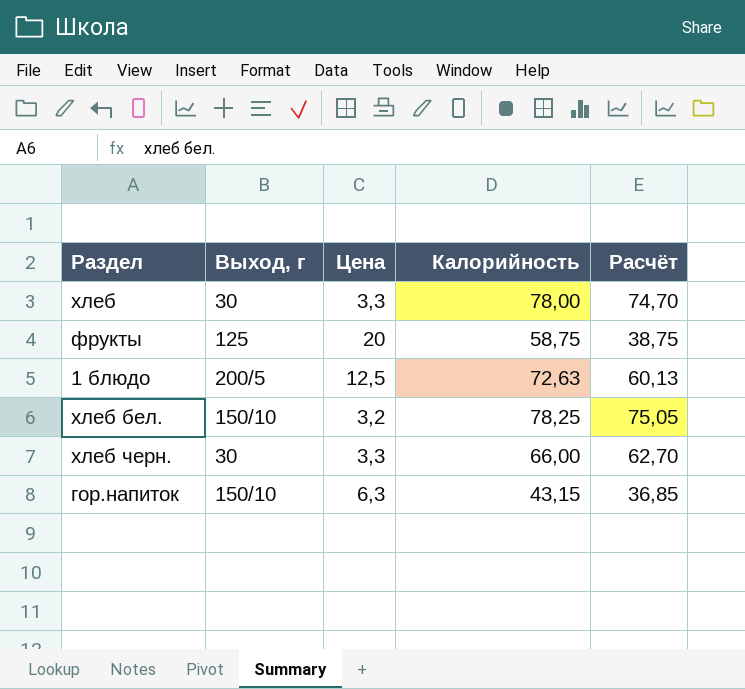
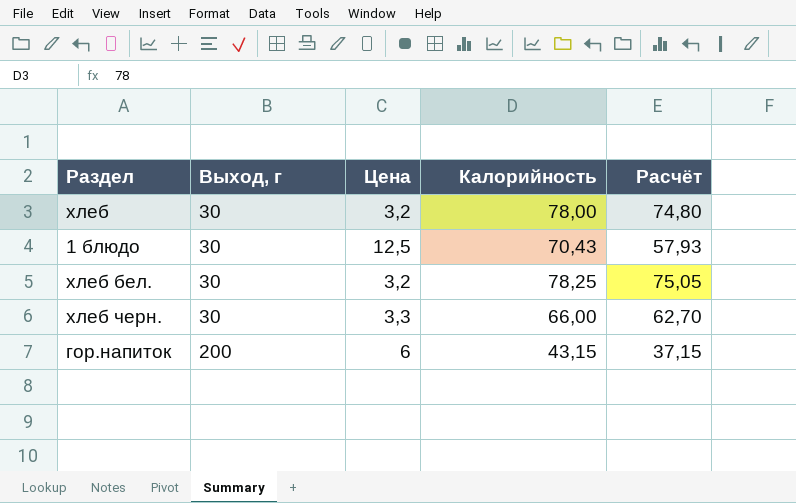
row фрукты: 125 | 20 | 58,75 | 38,75 -> none
хлеб | Цена: 3,3 -> 3,2
хлеб | Расчёт: 74,70 -> 74,80
1 блюдо | Выход, г: 200/5 -> 30
1 блюдо | Калорийность: 72,63 -> 70,43
1 блюдо | Расчёт: 60,13 -> 57,93
хлеб бел. | Выход, г: 150/10 -> 30
гор.напиток | Выход, г: 150/10 -> 200
гор.напиток | Цена: 6,3 -> 6
гор.напиток | Расчёт: 36,85 -> 37,15

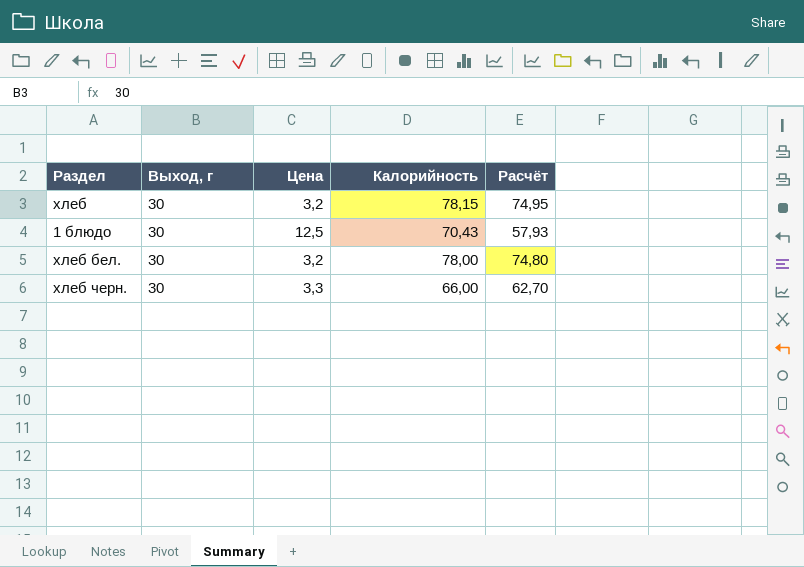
row гор.напиток: 200 | 6 | 43,15 | 37,15 -> none
хлеб | Калорийность: 78,00 -> 78,15
хлеб | Расчёт: 74,80 -> 74,95
хлеб бел. | Калорийность: 78,25 -> 78,00
хлеб бел. | Расчёт: 75,05 -> 74,80

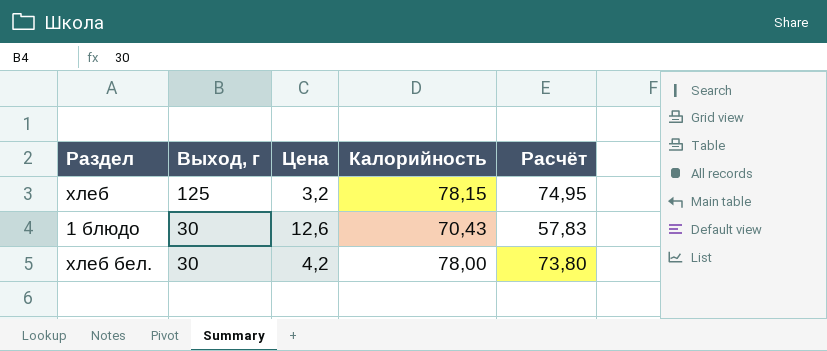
row хлеб черн.: 30 | 3,3 | 66,00 | 62,70 -> none
хлеб | Выход, г: 30 -> 125
1 блюдо | Цена: 12,5 -> 12,6
1 блюдо | Расчёт: 57,93 -> 57,83
хлеб бел. | Цена: 3,2 -> 4,2
хлеб бел. | Расчёт: 74,80 -> 73,80

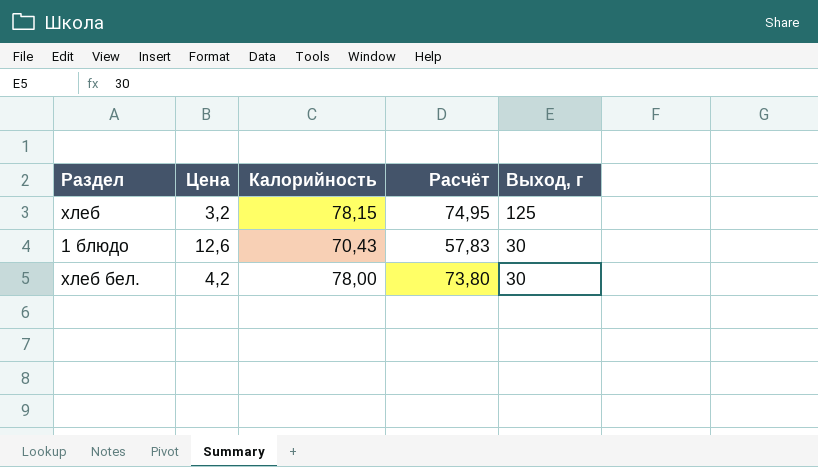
column Выход, г | position: 2 -> 5

